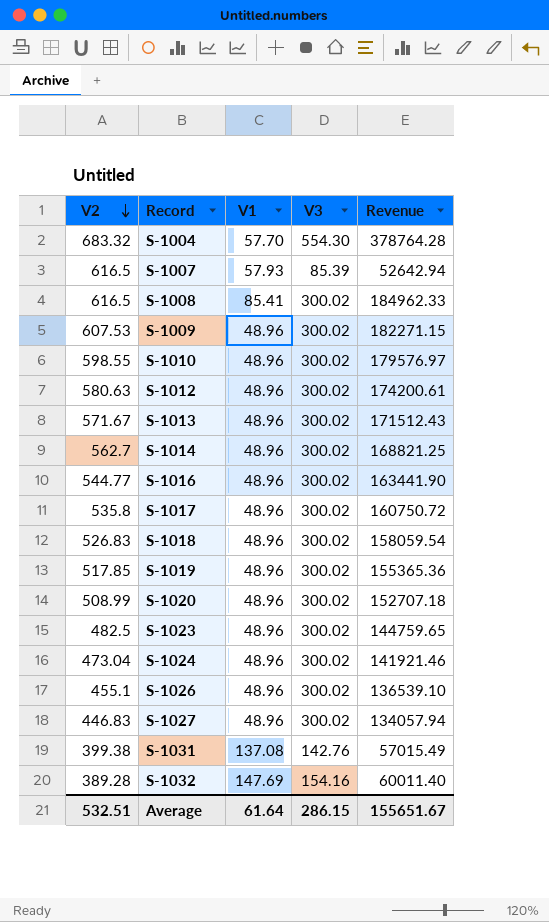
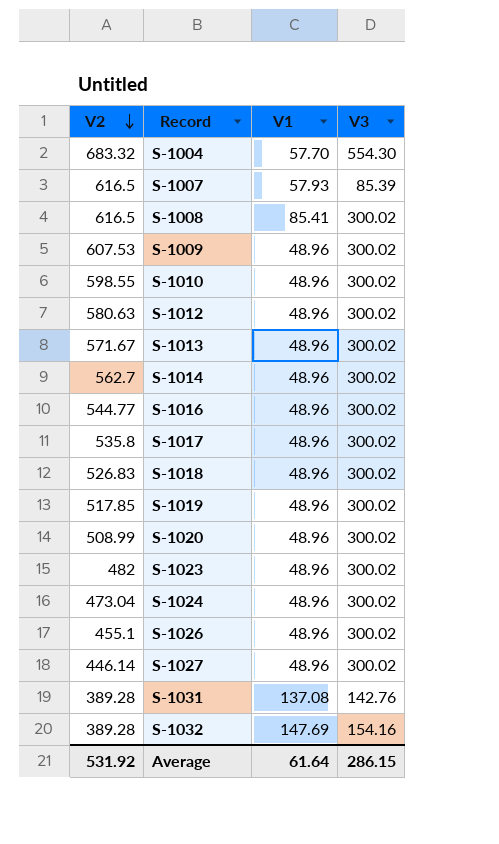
column Revenue | formula: [V2] * [V3] -> none
S-1023 | V2: 482.5 -> 482
S-1027 | V2: 446.83 -> 446.14
S-1031 | V2: 399.38 -> 389.28
Average | V2: 532.51 -> 531.92

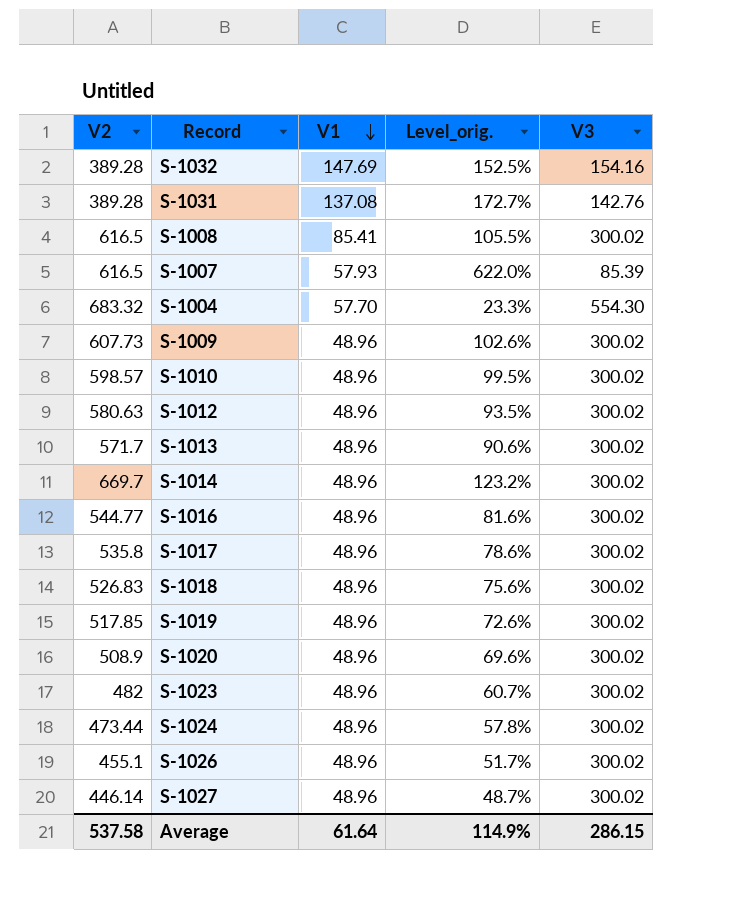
row order: V2 descending -> V1 descending
column Level_orig. | formula: none -> ([V2] - [V3]) / [V3]
S-1009 | V2: 607.53 -> 607.73
S-1010 | V2: 598.55 -> 598.57
S-1013 | V2: 571.67 -> 571.7
S-1014 | V2: 562.7 -> 669.7
S-1020 | V2: 508.99 -> 508.9
S-1024 | V2: 473.04 -> 473.44
Average | V2: 531.92 -> 537.58

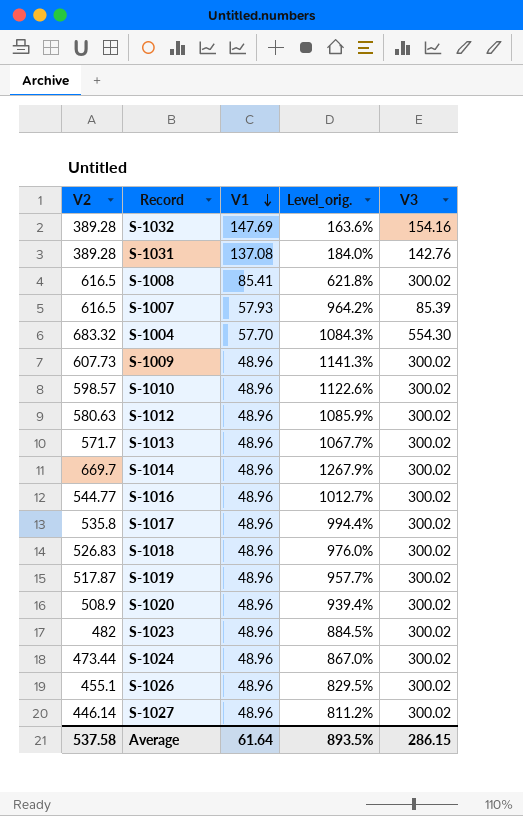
column Level_orig. | formula: ([V2] - [V3]) / [V3] -> ([V2] - [V1]) / [V1]
S-1019 | V2: 517.85 -> 517.87
Average | Level_orig.: 114.9% -> 893.5%

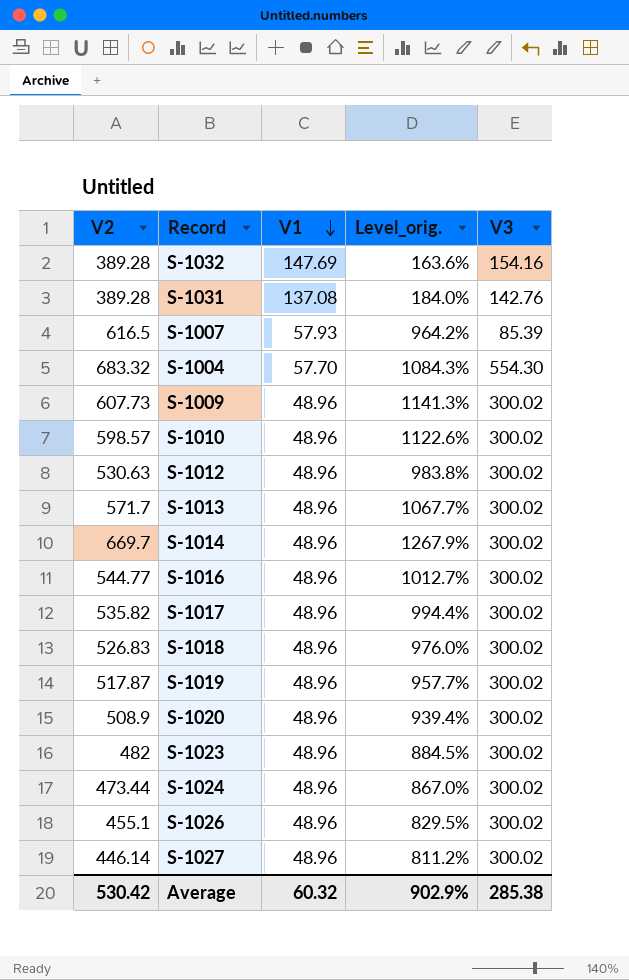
row S-1008: 616.5 | 85.41 | 621.8% | 300.02 -> none
S-1012 | V2: 580.63 -> 530.63
S-1012 | Level_orig.: 1085.9% -> 983.8%
S-1017 | V2: 535.8 -> 535.82
Average | V2: 537.58 -> 530.42
Average | V1: 61.64 -> 60.32
Average | Level_orig.: 893.5% -> 902.9%
Average | V3: 286.15 -> 285.38

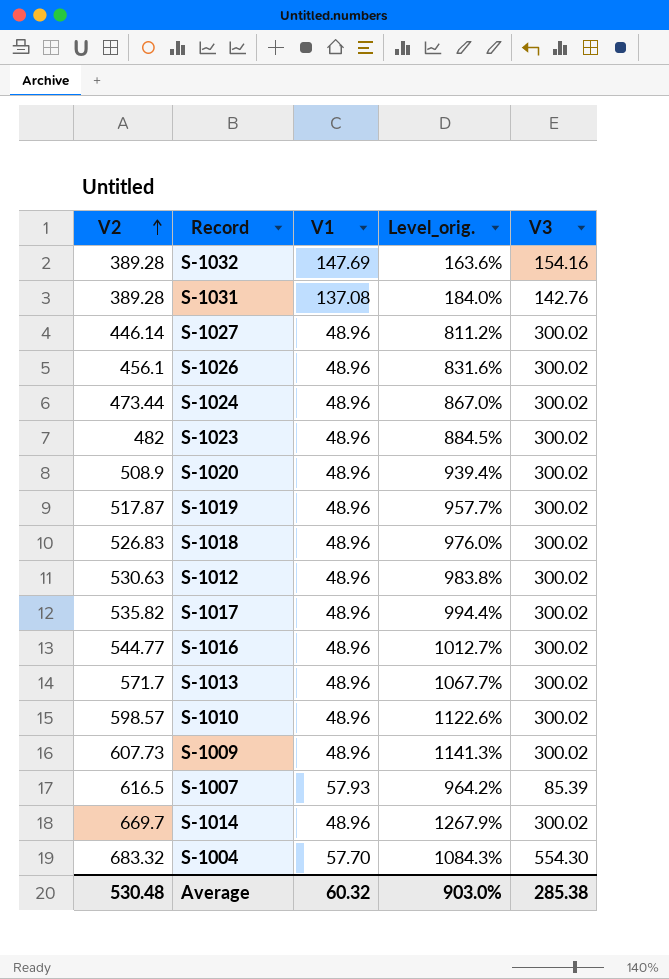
row order: V1 descending -> V2 ascending
S-1026 | V2: 455.1 -> 456.1
S-1026 | Level_orig.: 829.5% -> 831.6%
Average | V2: 530.42 -> 530.48
Average | Level_orig.: 902.9% -> 903.0%

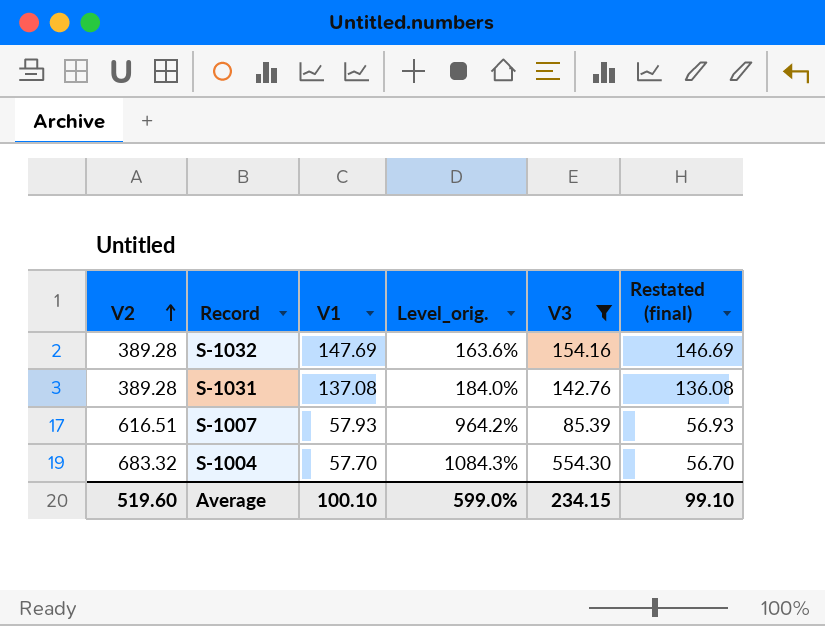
filter: none -> V3 != 300.02
column Restated (final) | formula: none -> [V1] - 1
S-1007 | V2: 616.5 -> 616.51
Average | V2: 530.48 -> 519.60
Average | V1: 60.32 -> 100.10
Average | Level_orig.: 903.0% -> 599.0%
Average | V3: 285.38 -> 234.15

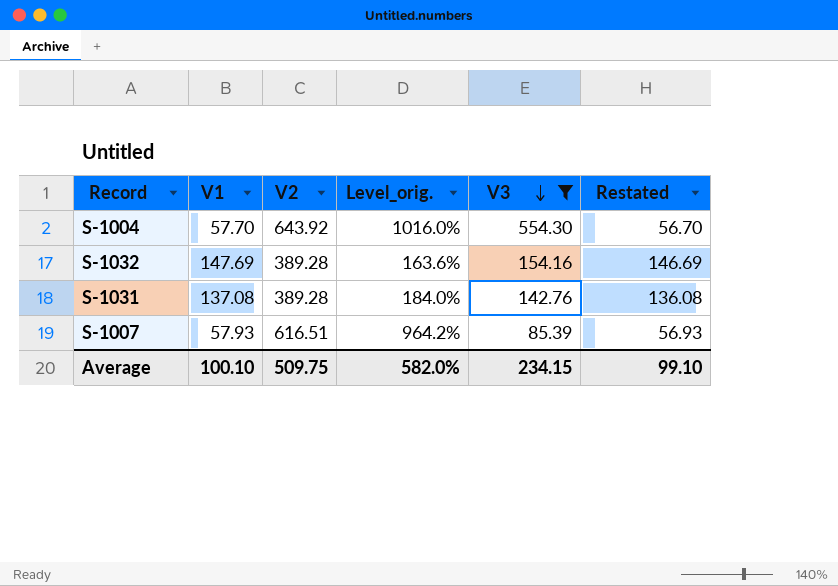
row order: V2 ascending -> V3 descending
column V2 | position: 1 -> 3
column name: Restated (final) -> Restated
S-1004 | V2: 683.32 -> 643.92
S-1004 | Level_orig.: 1084.3% -> 1016.0%
Average | V2: 519.60 -> 509.75
Average | Level_orig.: 599.0% -> 582.0%

